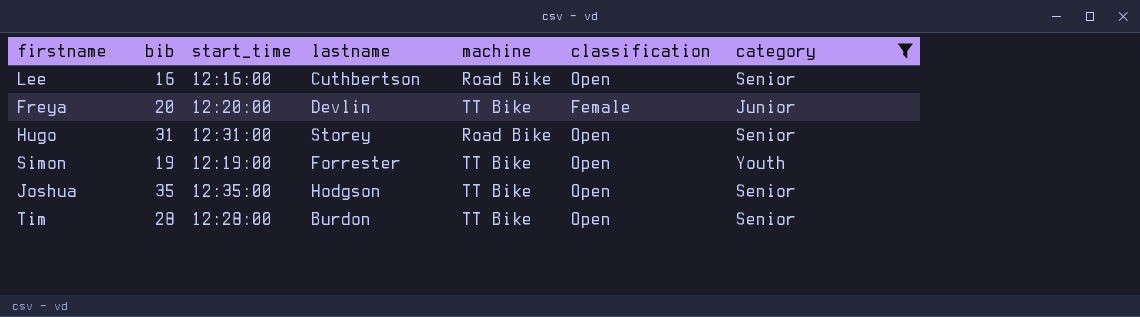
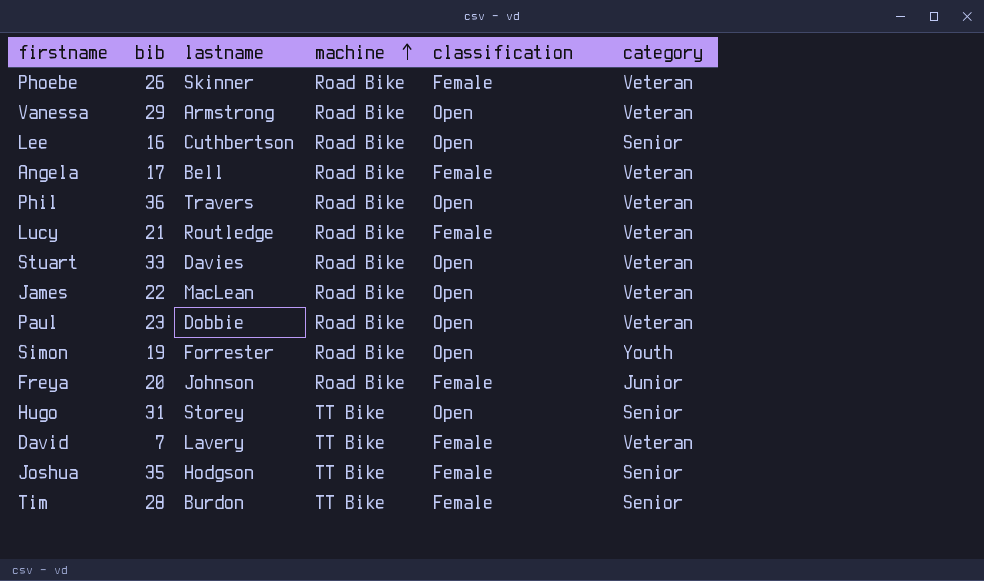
filter: category != Veteran -> none
row order: none -> machine ascending
column start_time | position: 3 -> none
Simon | machine: TT Bike -> Road Bike
Freya | lastname: Devlin -> Johnson
Freya | machine: TT Bike -> Road Bike
Hugo | machine: Road Bike -> TT Bike
Joshua | classification: Open -> Female
Tim | classification: Open -> Female

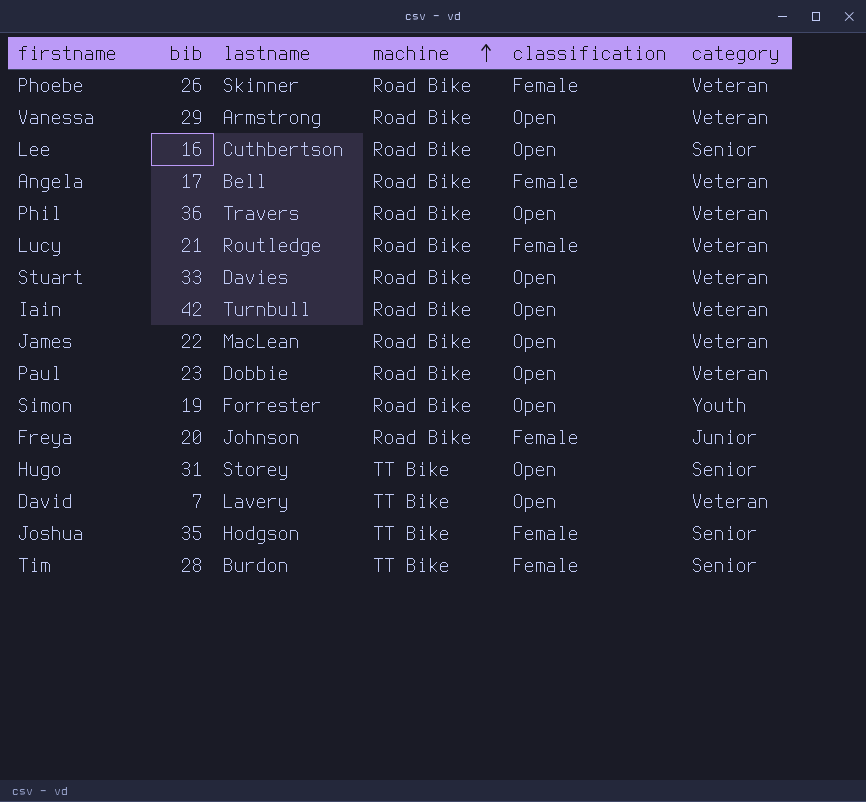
row Iain: none -> 42 | Turnbull | Road Bike | Open | Veteran
David | classification: Female -> Open

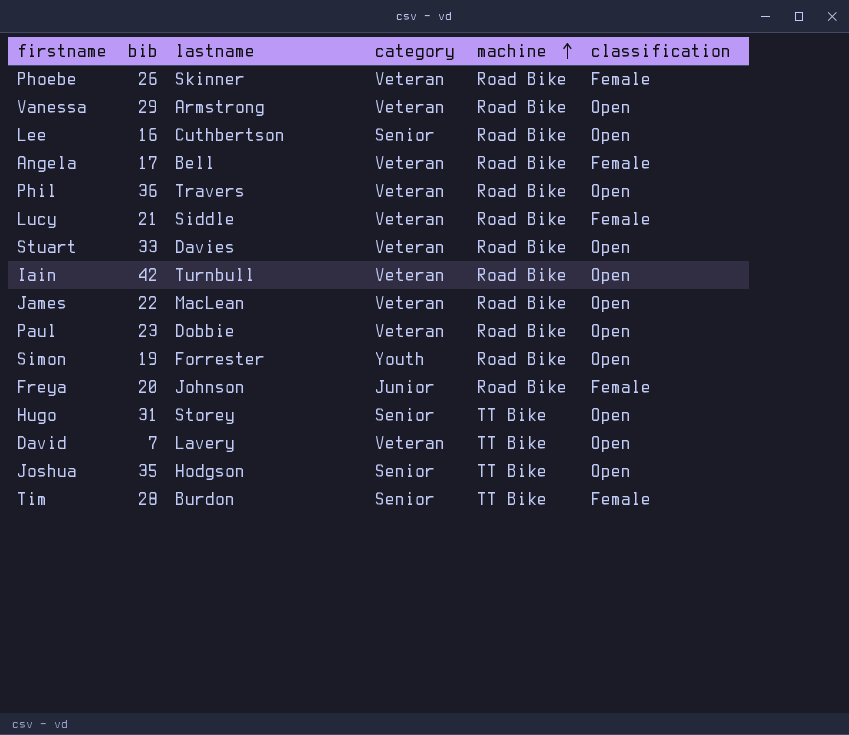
column category | position: 6 -> 4
Lucy | lastname: Routledge -> Siddle
Joshua | classification: Female -> Open

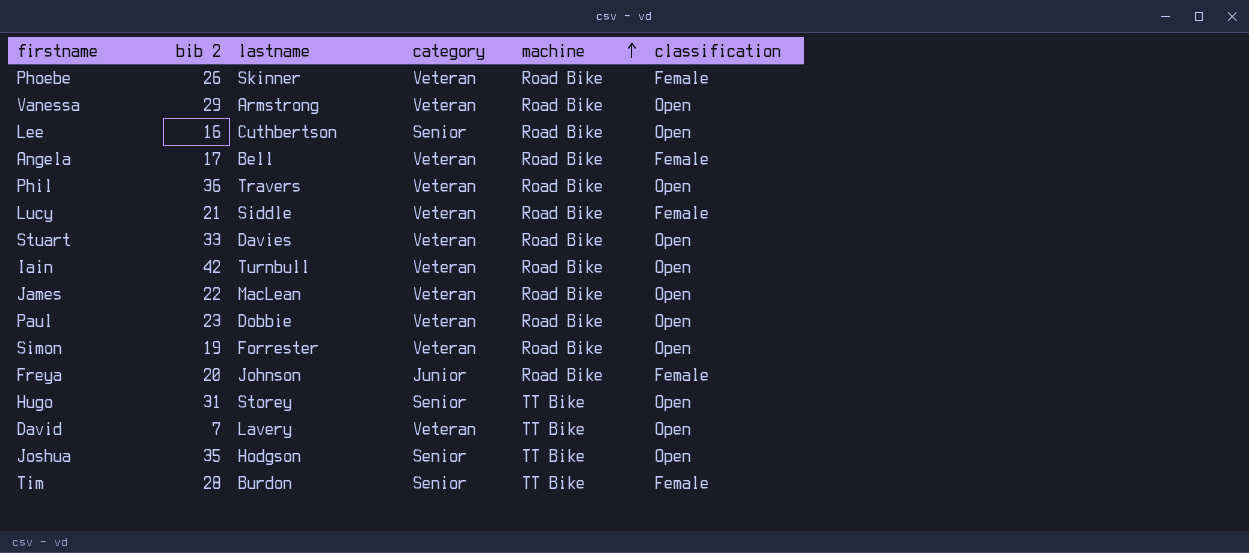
column name: bib -> bib 2
Simon | category: Youth -> Veteran

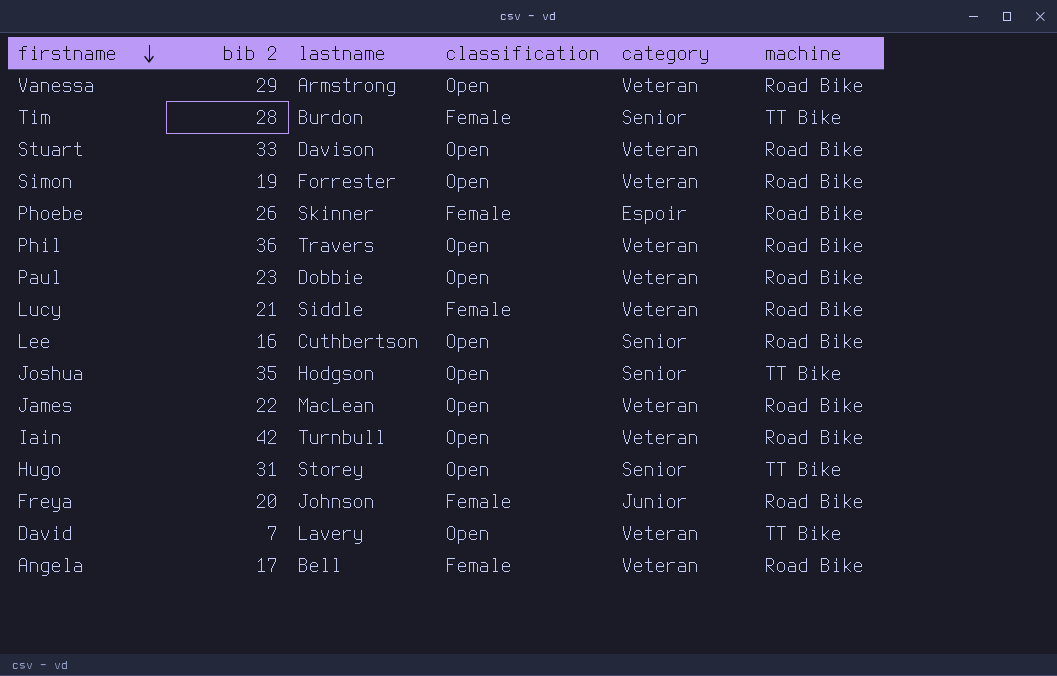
row order: machine ascending -> firstname descending
column classification | position: 6 -> 4
Stuart | lastname: Davies -> Davison
Phoebe | category: Veteran -> Espoir

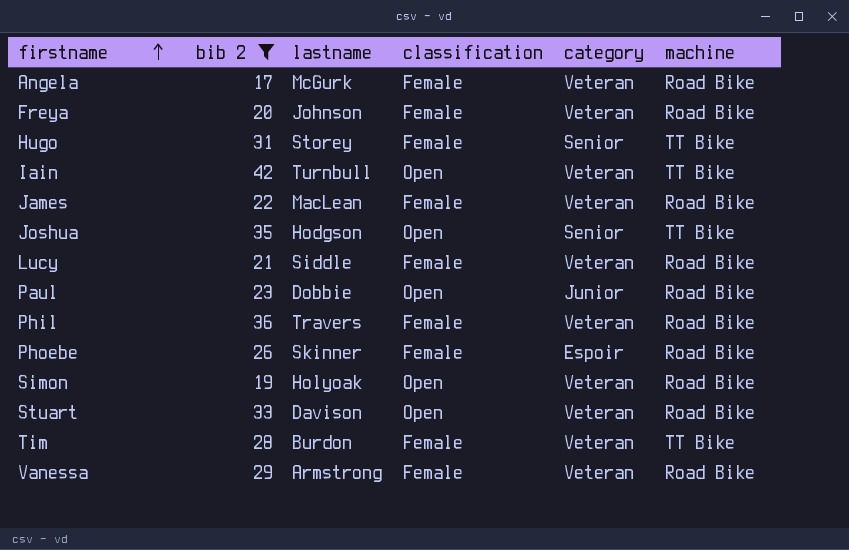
filter: none -> bib 2 >= 17
row order: firstname descending -> firstname ascending
Angela | lastname: Bell -> McGurk
Freya | category: Junior -> Veteran
Hugo | classification: Open -> Female
Iain | machine: Road Bike -> TT Bike
James | classification: Open -> Female
Paul | category: Veteran -> Junior
Phil | classification: Open -> Female
Simon | lastname: Forrester -> Holyoak
Tim | category: Senior -> Veteran
Vanessa | classification: Open -> Female

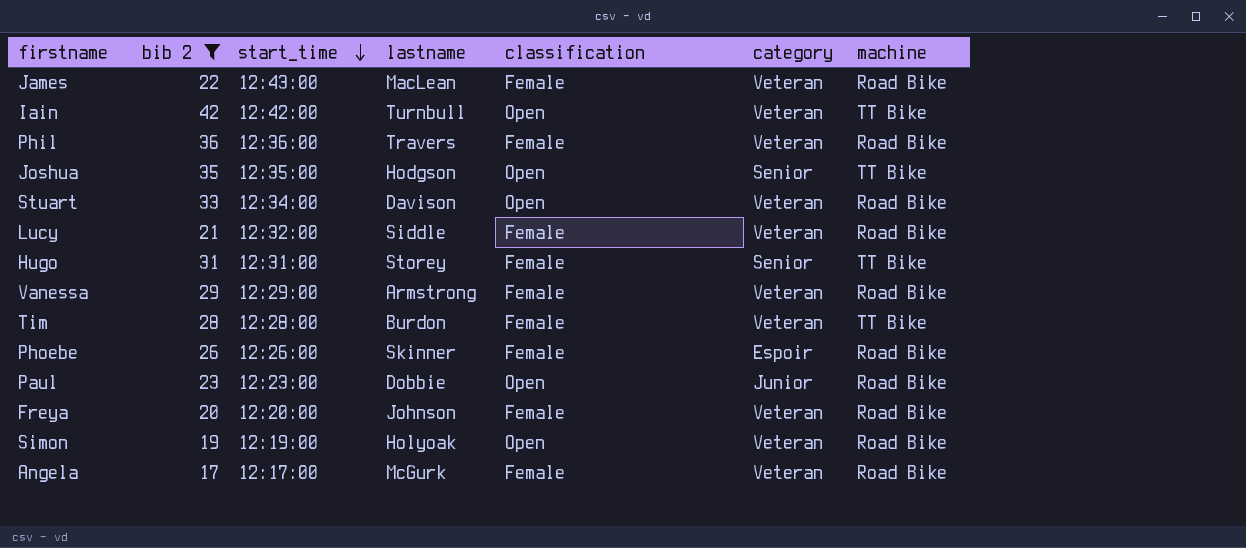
row order: firstname ascending -> start_time descending
column start_time | position: none -> 3

